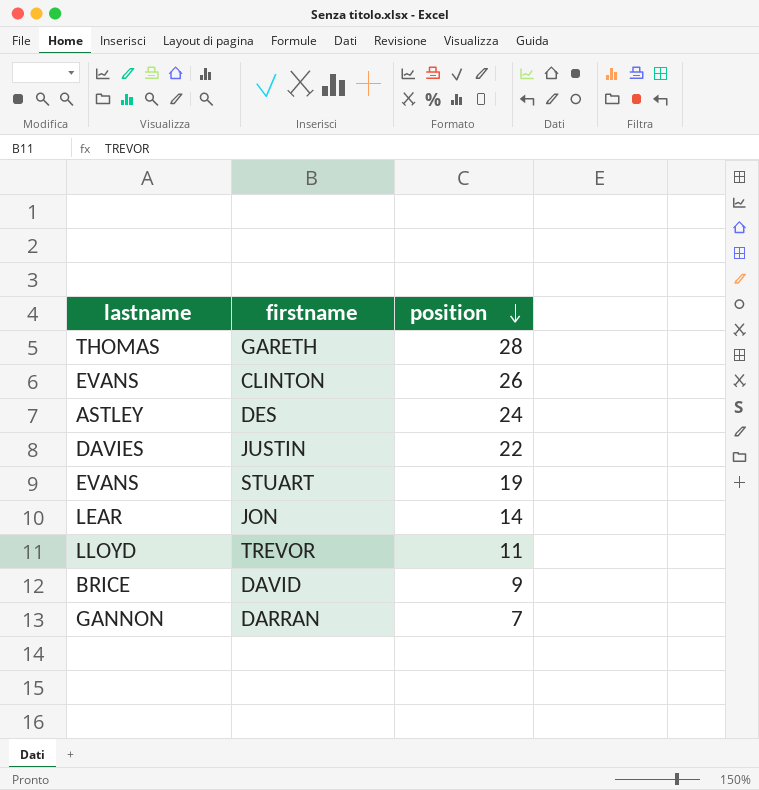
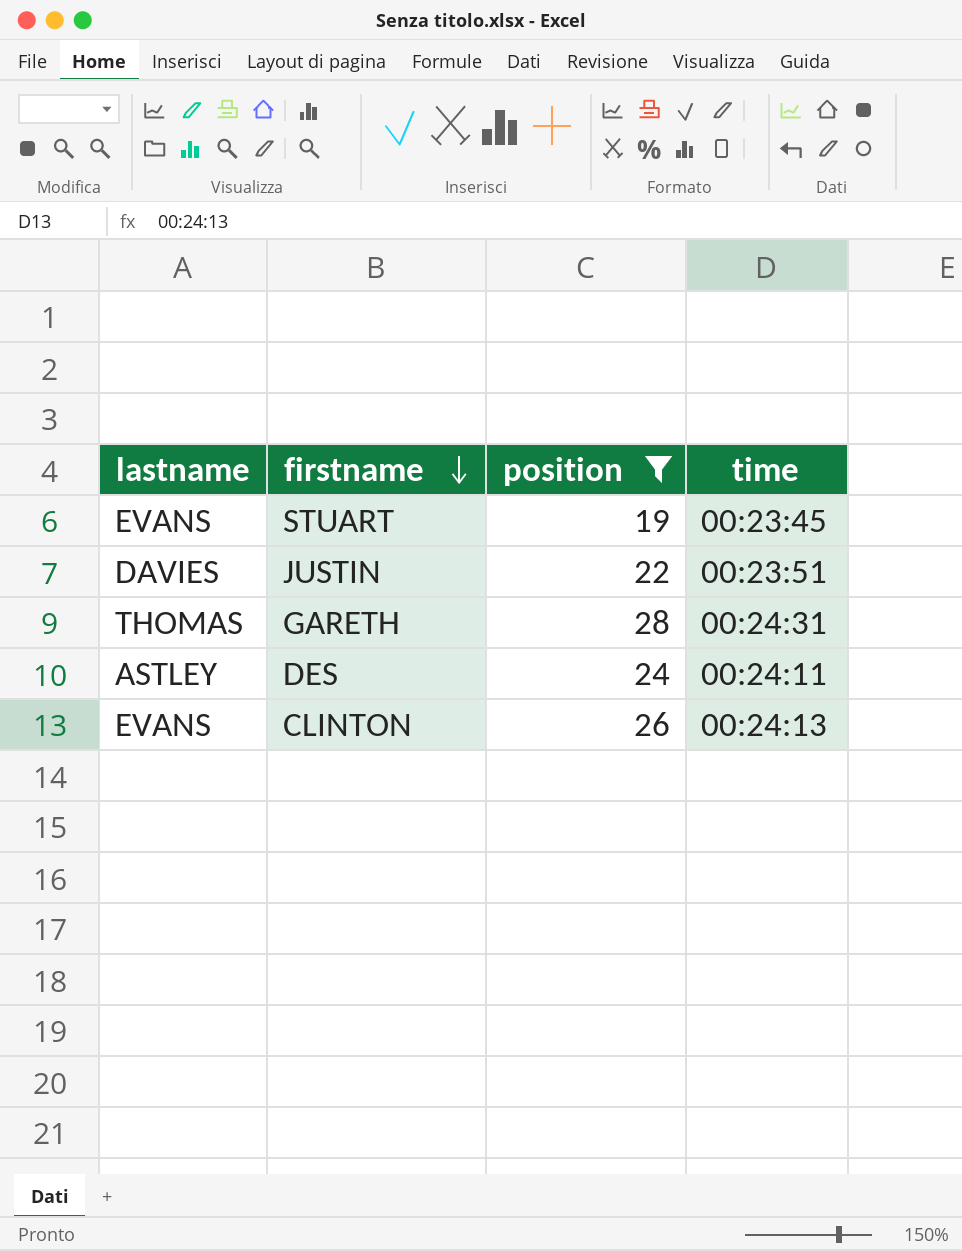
filter: none -> position >= 19
row order: position descending -> firstname descending
column time | position: none -> 4

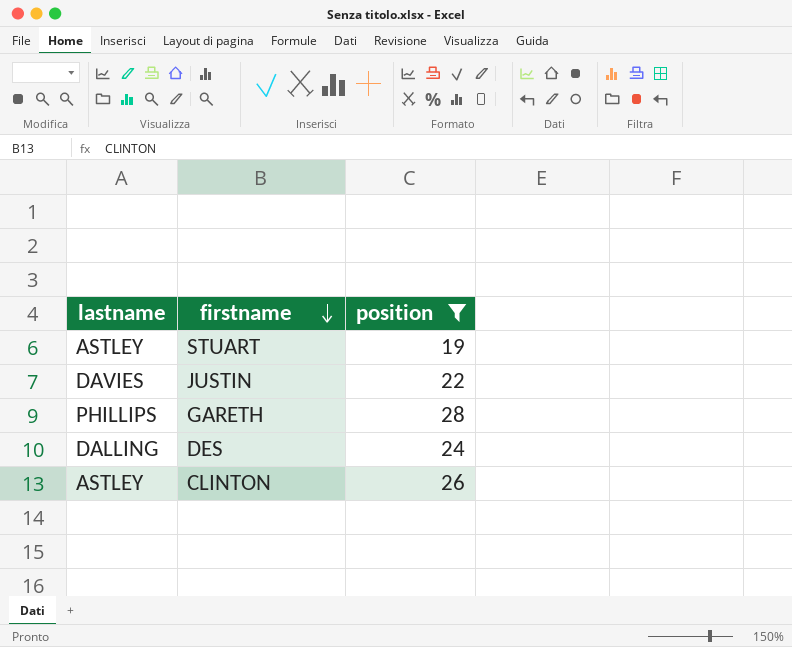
column time | position: 4 -> none
STUART | lastname: EVANS -> ASTLEY
GARETH | lastname: THOMAS -> PHILLIPS
DES | lastname: ASTLEY -> DALLING
CLINTON | lastname: EVANS -> ASTLEY

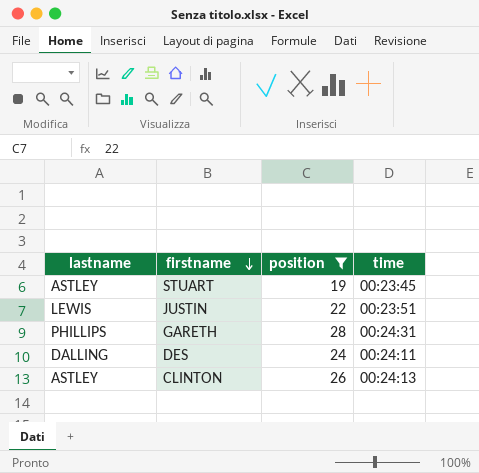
column time | position: none -> 4
JUSTIN | lastname: DAVIES -> LEWIS

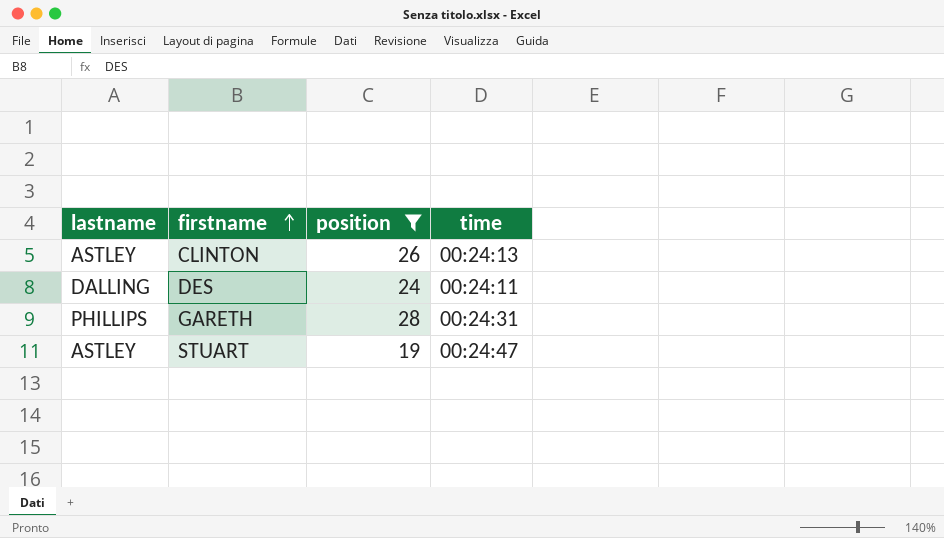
row order: firstname descending -> firstname ascending
row JUSTIN: LEWIS | 22 | 00:23:51 -> none
STUART | time: 00:23:45 -> 00:24:47

